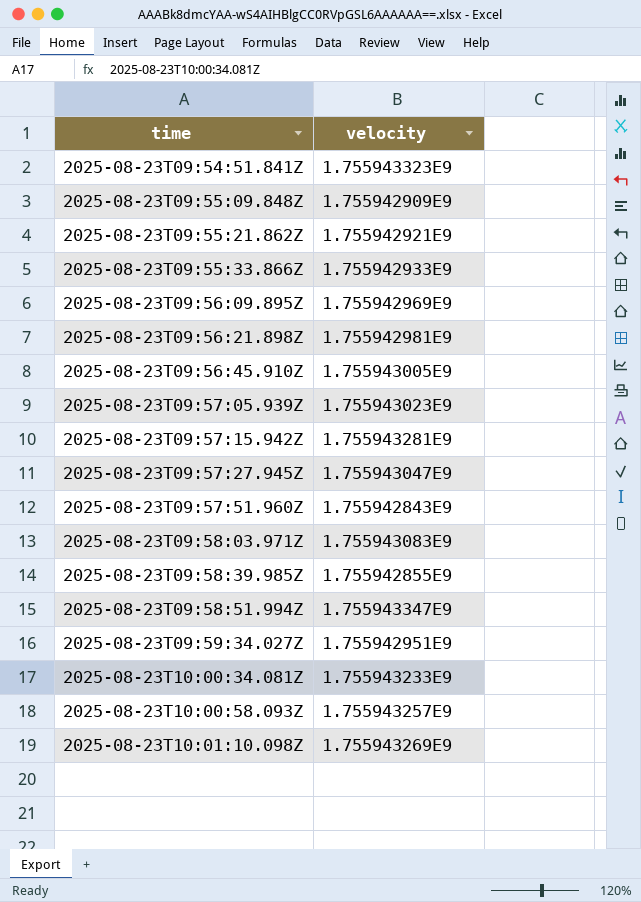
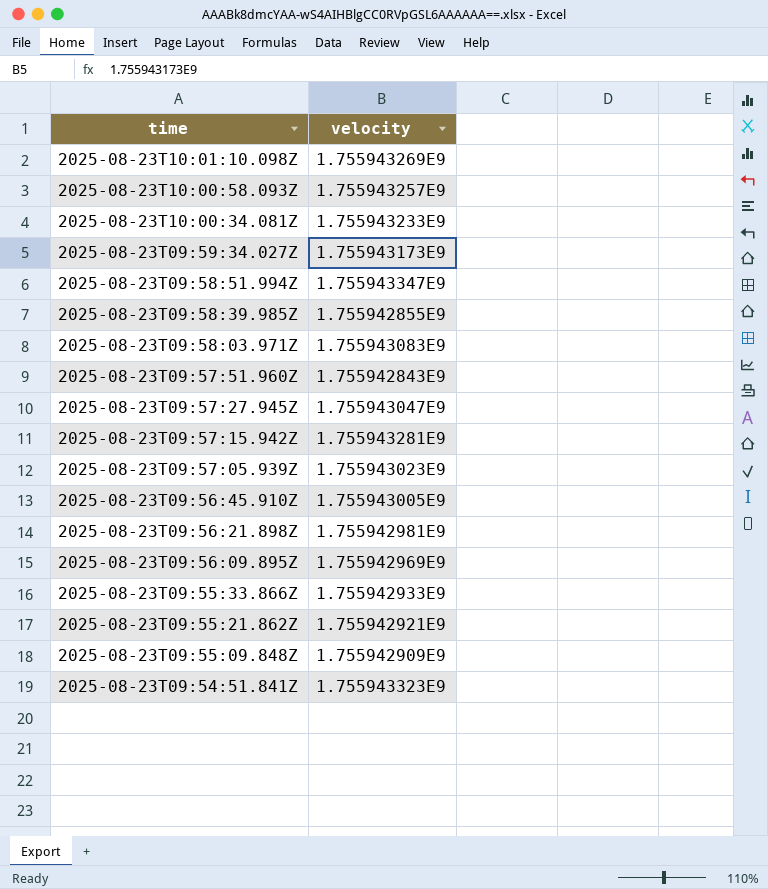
row order: time ascending -> time descending
2025-08-23T09:59:34.027Z | velocity: 1.755942951E9 -> 1.755943173E9

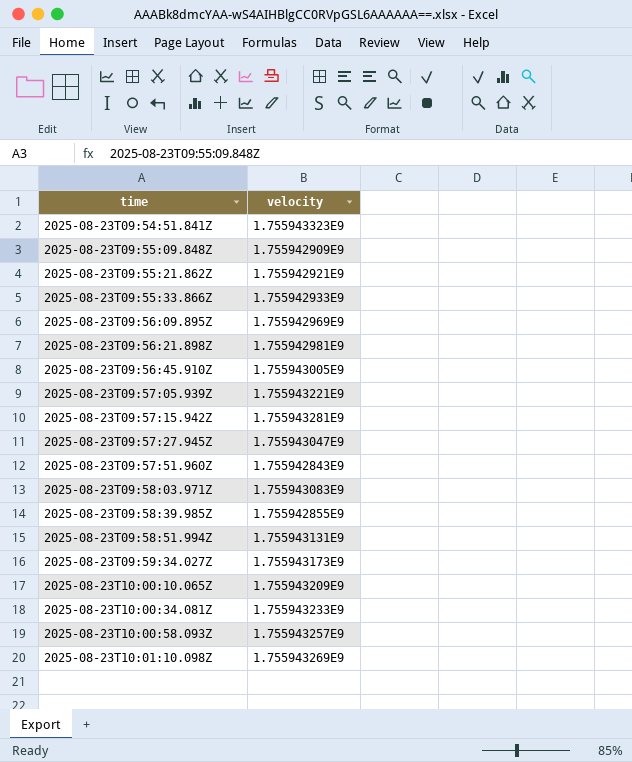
row order: time descending -> time ascending
2025-08-23T09:57:05.939Z | velocity: 1.755943023E9 -> 1.755943221E9
2025-08-23T09:58:51.994Z | velocity: 1.755943347E9 -> 1.755943131E9
row 2025-08-23T10:00:10.065Z: none -> 1.755943209E9

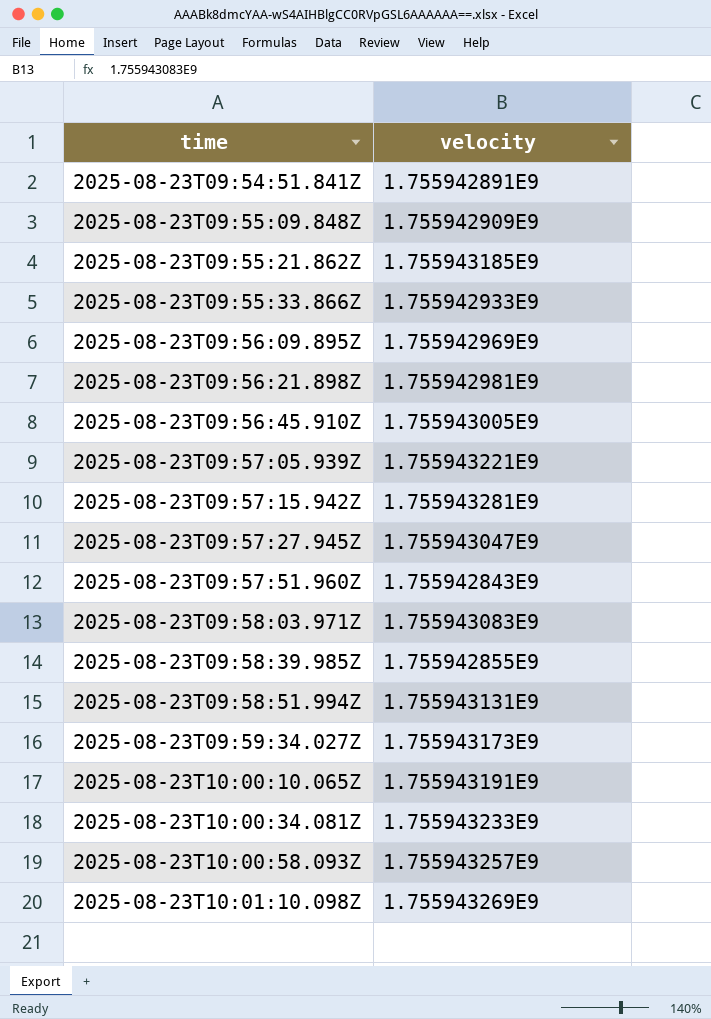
2025-08-23T09:54:51.841Z | velocity: 1.755943323E9 -> 1.755942891E9
2025-08-23T09:55:21.862Z | velocity: 1.755942921E9 -> 1.755943185E9
2025-08-23T10:00:10.065Z | velocity: 1.755943209E9 -> 1.755943191E9

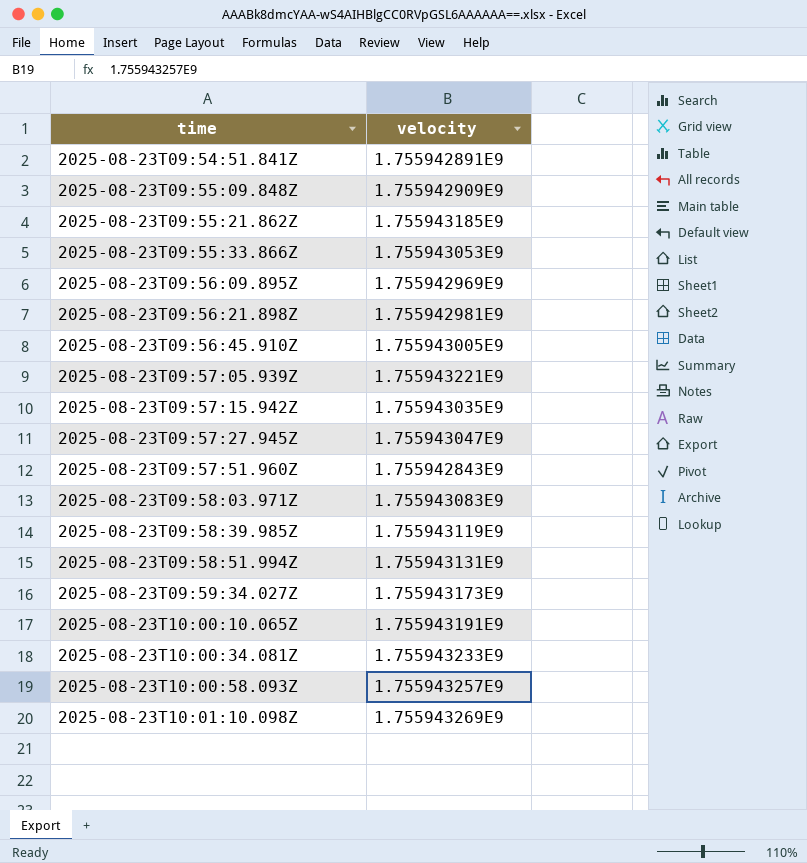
2025-08-23T09:55:33.866Z | velocity: 1.755942933E9 -> 1.755943053E9
2025-08-23T09:57:15.942Z | velocity: 1.755943281E9 -> 1.755943035E9
2025-08-23T09:58:39.985Z | velocity: 1.755942855E9 -> 1.755943119E9

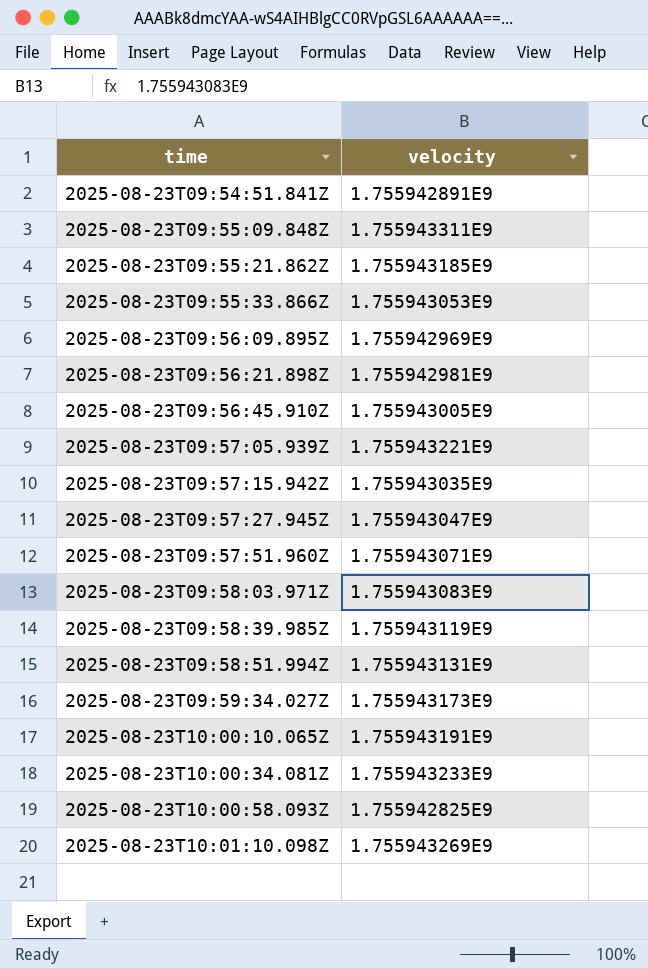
2025-08-23T09:55:09.848Z | velocity: 1.755942909E9 -> 1.755943311E9
2025-08-23T09:57:51.960Z | velocity: 1.755942843E9 -> 1.755943071E9
2025-08-23T10:00:58.093Z | velocity: 1.755943257E9 -> 1.755942825E9

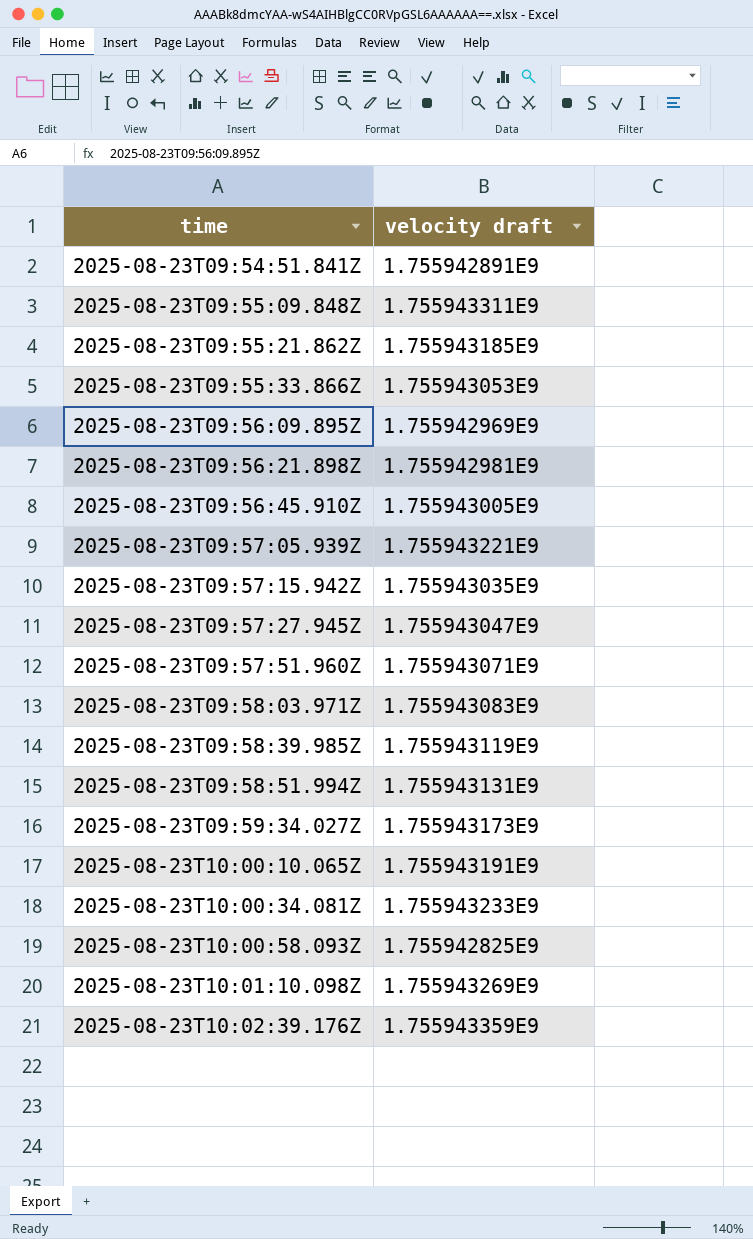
column name: velocity -> velocity draft
row 2025-08-23T10:02:39.176Z: none -> 1.755943359E9

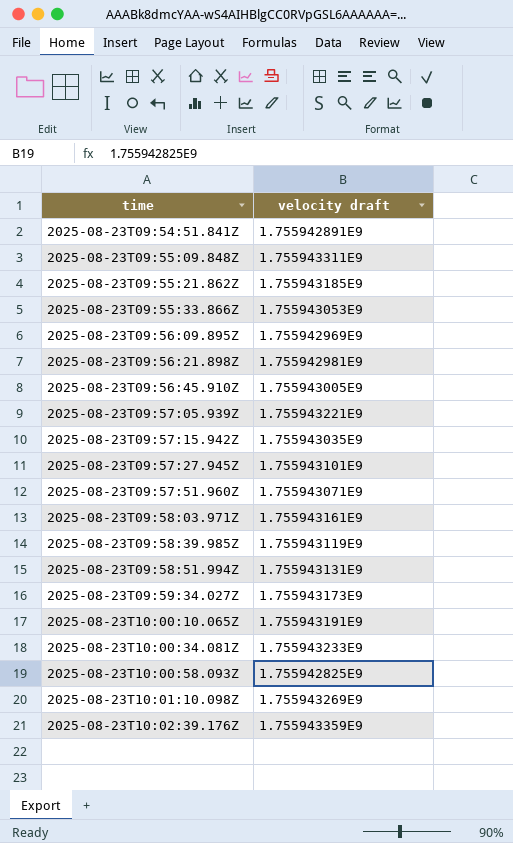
2025-08-23T09:57:27.945Z | velocity draft: 1.755943047E9 -> 1.755943101E9
2025-08-23T09:58:03.971Z | velocity draft: 1.755943083E9 -> 1.755943161E9

